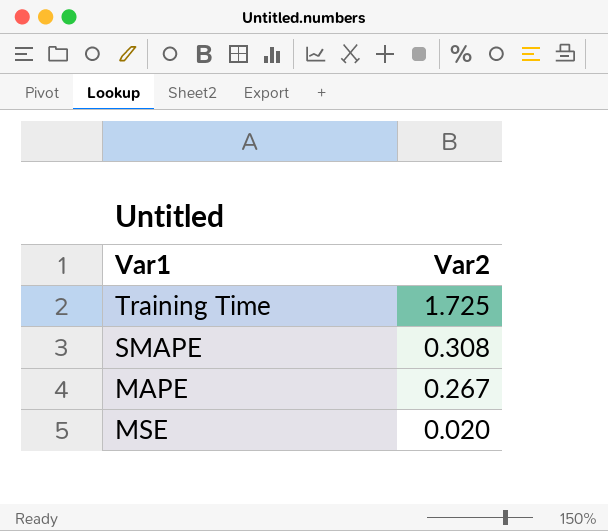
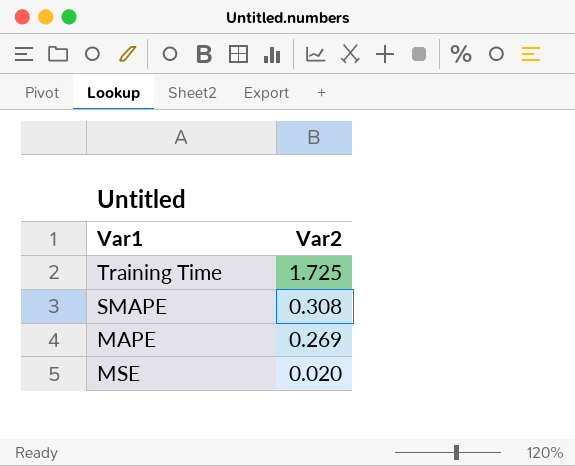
MAPE | Var2: 0.267 -> 0.269

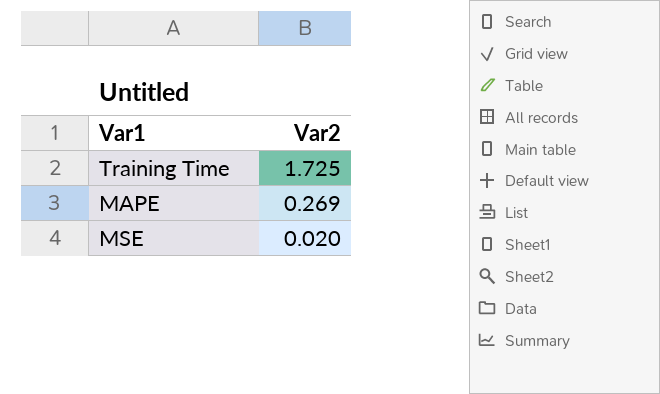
row SMAPE: 0.308 -> none

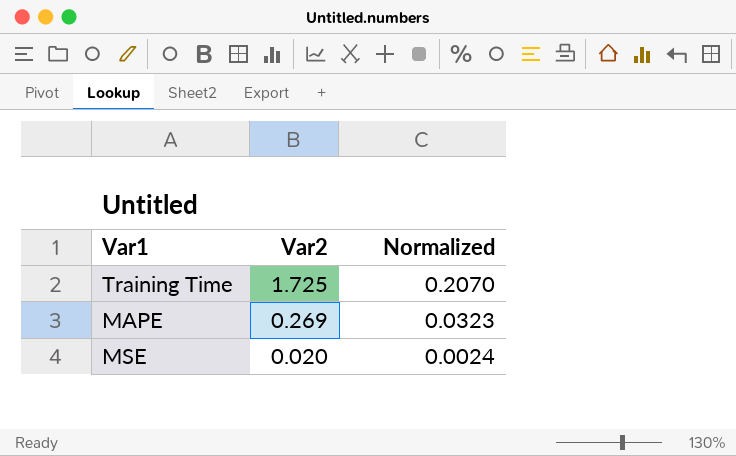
column Normalized | formula: none -> [Var2] * 0.12

